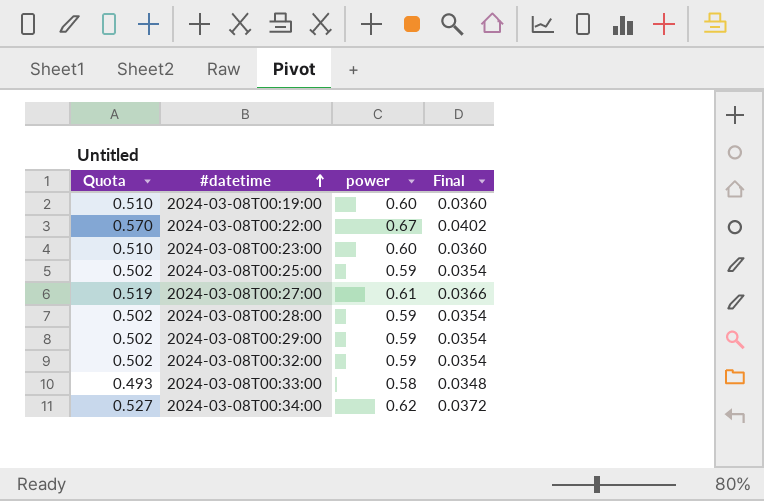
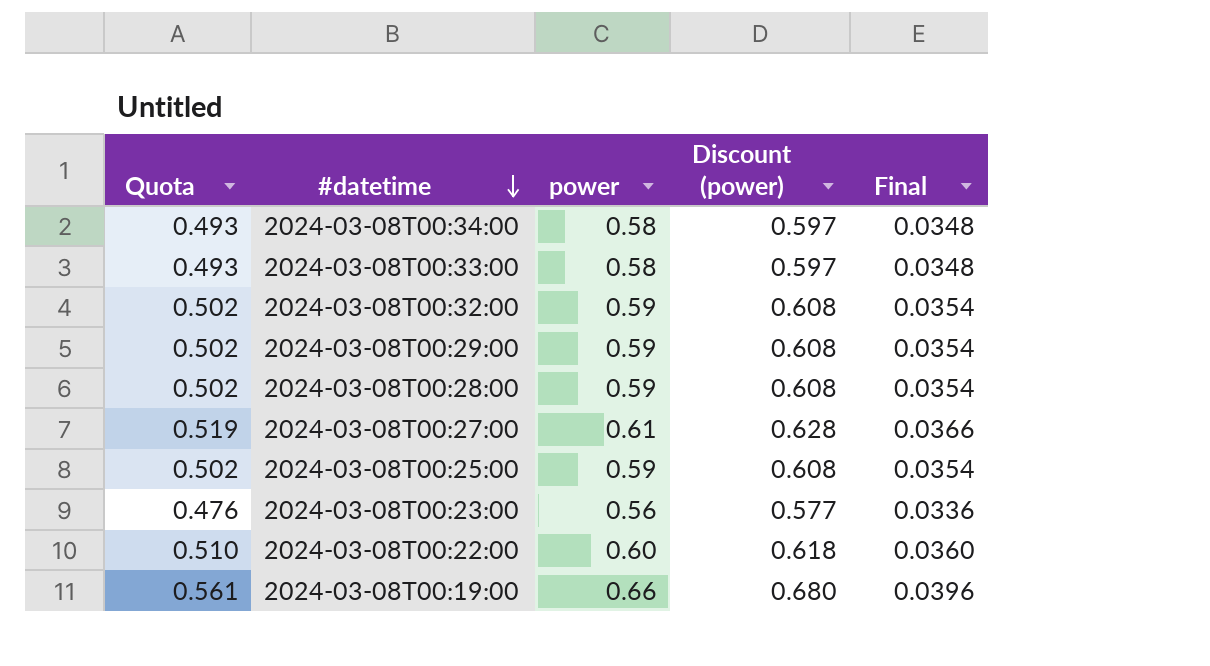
row order: #datetime ascending -> #datetime descending
column Discount (power) | formula: none -> [power] * 1.03
2024-03-08T00:34:00 | Quota: 0.527 -> 0.493
2024-03-08T00:34:00 | power: 0.62 -> 0.58
2024-03-08T00:34:00 | Final: 0.0372 -> 0.0348
2024-03-08T00:23:00 | Quota: 0.510 -> 0.476
2024-03-08T00:23:00 | power: 0.60 -> 0.56
2024-03-08T00:23:00 | Final: 0.0360 -> 0.0336
2024-03-08T00:22:00 | Quota: 0.570 -> 0.510
2024-03-08T00:22:00 | power: 0.67 -> 0.60
2024-03-08T00:22:00 | Final: 0.0402 -> 0.0360
2024-03-08T00:19:00 | Quota: 0.510 -> 0.561
2024-03-08T00:19:00 | power: 0.60 -> 0.66
2024-03-08T00:19:00 | Final: 0.0360 -> 0.0396

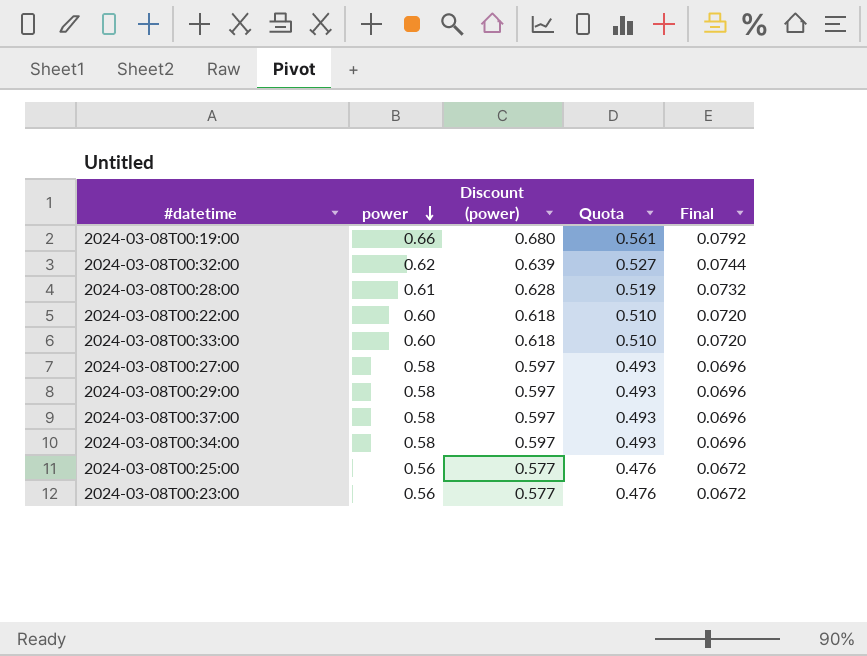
row order: #datetime descending -> power descending
column Quota | position: 1 -> 4
column Final | formula: [power] * 0.06 -> [power] * 0.12
2024-03-08T00:32:00 | power: 0.59 -> 0.62
2024-03-08T00:32:00 | Discount (power): 0.608 -> 0.639
2024-03-08T00:32:00 | Quota: 0.502 -> 0.527
2024-03-08T00:28:00 | power: 0.59 -> 0.61
2024-03-08T00:28:00 | Discount (power): 0.608 -> 0.628
2024-03-08T00:28:00 | Quota: 0.502 -> 0.519
2024-03-08T00:33:00 | power: 0.58 -> 0.60
2024-03-08T00:33:00 | Discount (power): 0.597 -> 0.618
2024-03-08T00:33:00 | Quota: 0.493 -> 0.510
2024-03-08T00:27:00 | power: 0.61 -> 0.58
2024-03-08T00:27:00 | Discount (power): 0.628 -> 0.597
2024-03-08T00:27:00 | Quota: 0.519 -> 0.493
2024-03-08T00:29:00 | power: 0.59 -> 0.58
2024-03-08T00:29:00 | Discount (power): 0.608 -> 0.597
2024-03-08T00:29:00 | Quota: 0.502 -> 0.493
row 2024-03-08T00:37:00: none -> 0.58 | 0.597 | 0.493 | 0.0696
2024-03-08T00:25:00 | power: 0.59 -> 0.56
2024-03-08T00:25:00 | Discount (power): 0.608 -> 0.577
2024-03-08T00:25:00 | Quota: 0.502 -> 0.476

